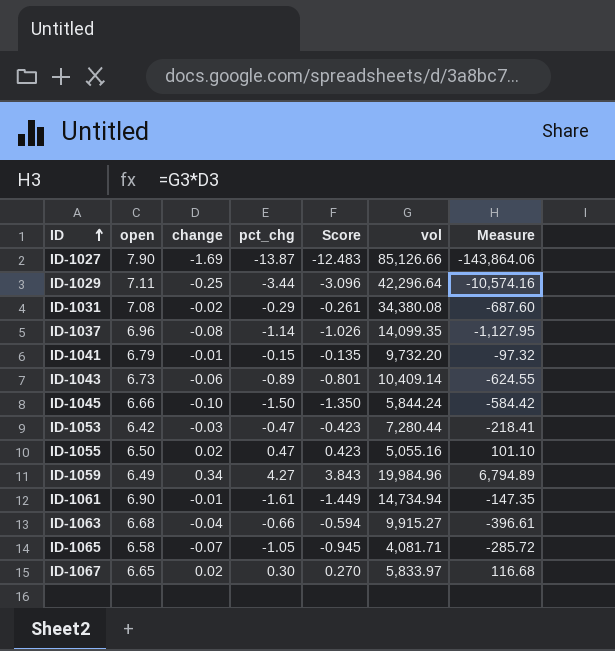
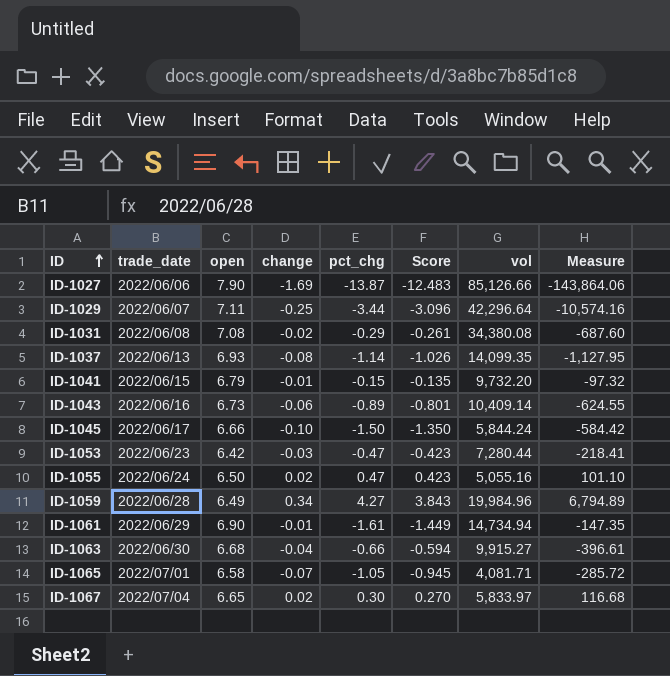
column trade_date | position: none -> 2
ID-1037 | open: 6.96 -> 6.93

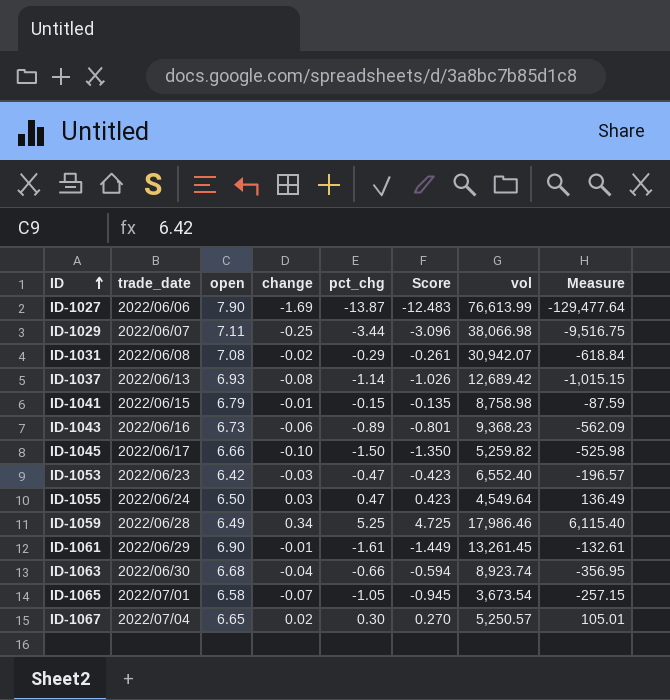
ID-1027 | vol: 85,126.66 -> 76,613.99
ID-1027 | Measure: -143,864.06 -> -129,477.64
ID-1029 | vol: 42,296.64 -> 38,066.98
ID-1029 | Measure: -10,574.16 -> -9,516.75
ID-1031 | vol: 34,380.08 -> 30,942.07
ID-1031 | Measure: -687.60 -> -618.84
ID-1037 | vol: 14,099.35 -> 12,689.42
ID-1037 | Measure: -1,127.95 -> -1,015.15
ID-1041 | vol: 9,732.20 -> 8,758.98
ID-1041 | Measure: -97.32 -> -87.59
ID-1043 | vol: 10,409.14 -> 9,368.23
ID-1043 | Measure: -624.55 -> -562.09
ID-1045 | vol: 5,844.24 -> 5,259.82
ID-1045 | Measure: -584.42 -> -525.98
ID-1053 | vol: 7,280.44 -> 6,552.40
ID-1053 | Measure: -218.41 -> -196.57
ID-1055 | change: 0.02 -> 0.03
ID-1055 | vol: 5,055.16 -> 4,549.64
ID-1055 | Measure: 101.10 -> 136.49
ID-1059 | pct_chg: 4.27 -> 5.25
ID-1059 | Score: 3.843 -> 4.725
ID-1059 | vol: 19,984.96 -> 17,986.46
ID-1059 | Measure: 6,794.89 -> 6,115.40
ID-1061 | vol: 14,734.94 -> 13,261.45
ID-1061 | Measure: -147.35 -> -132.61
ID-1063 | vol: 9,915.27 -> 8,923.74
ID-1063 | Measure: -396.61 -> -356.95
ID-1065 | vol: 4,081.71 -> 3,673.54
ID-1065 | Measure: -285.72 -> -257.15
ID-1067 | vol: 5,833.97 -> 5,250.57
ID-1067 | Measure: 116.68 -> 105.01

